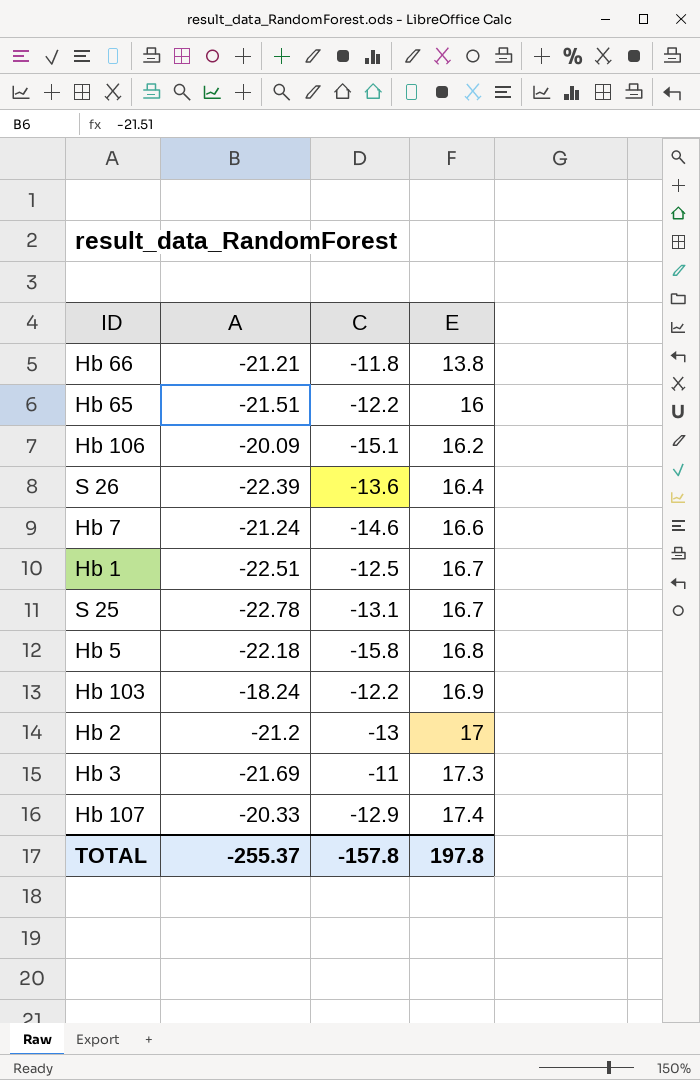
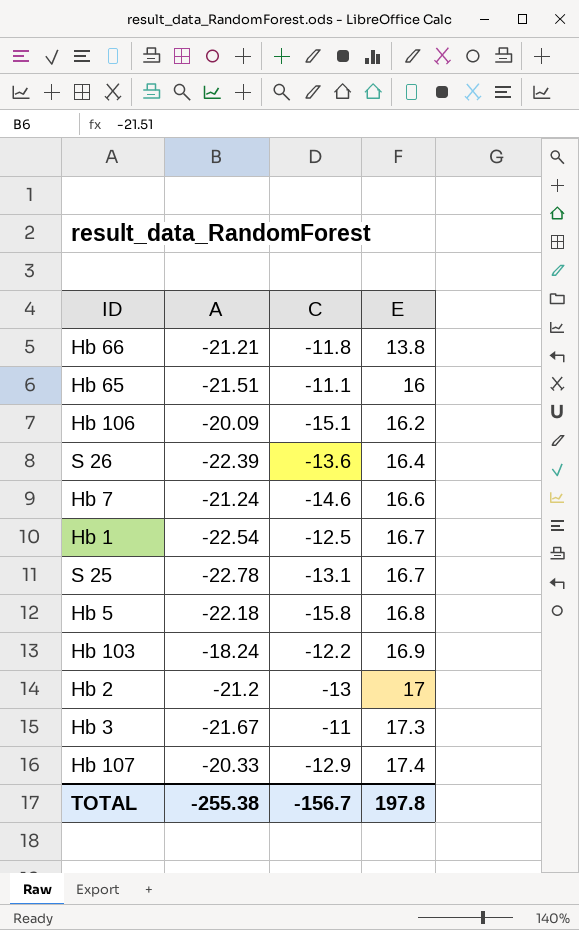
Hb 65 | C: -12.2 -> -11.1
Hb 1 | A: -22.51 -> -22.54
Hb 3 | A: -21.69 -> -21.67
TOTAL | A: -255.37 -> -255.38
TOTAL | C: -157.8 -> -156.7

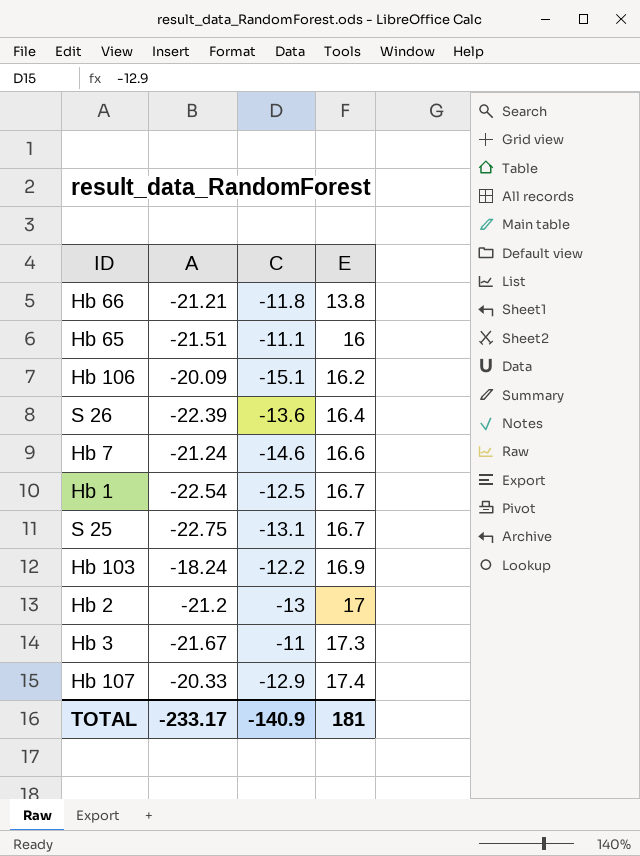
row Hb 5: -22.18 | -15.8 | 16.8 -> none
S 25 | A: -22.78 -> -22.75
TOTAL | A: -255.38 -> -233.17
TOTAL | C: -156.7 -> -140.9
TOTAL | E: 197.8 -> 181

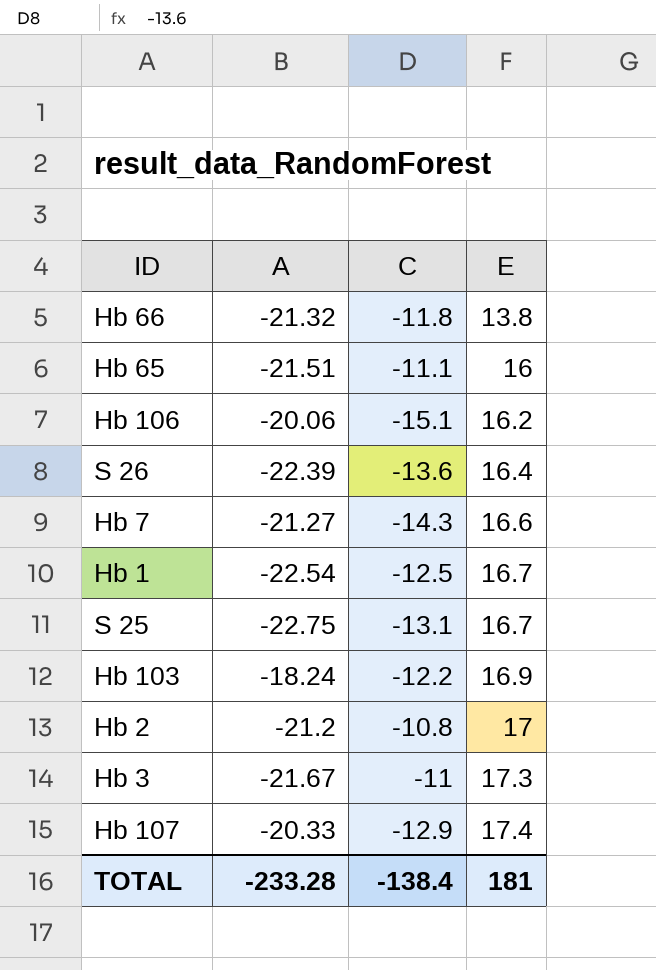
Hb 66 | A: -21.21 -> -21.32
Hb 106 | A: -20.09 -> -20.06
Hb 7 | A: -21.24 -> -21.27
Hb 7 | C: -14.6 -> -14.3
Hb 2 | C: -13 -> -10.8
TOTAL | A: -233.17 -> -233.28
TOTAL | C: -140.9 -> -138.4

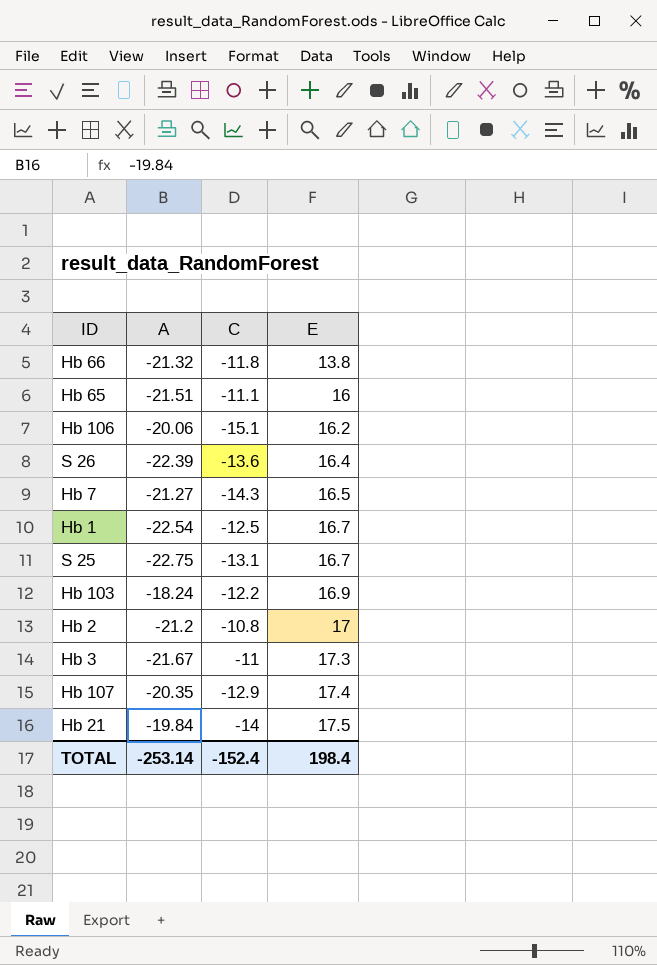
Hb 7 | E: 16.6 -> 16.5
Hb 107 | A: -20.33 -> -20.35
row Hb 21: none -> -19.84 | -14 | 17.5
TOTAL | A: -233.28 -> -253.14
TOTAL | C: -138.4 -> -152.4
TOTAL | E: 181 -> 198.4

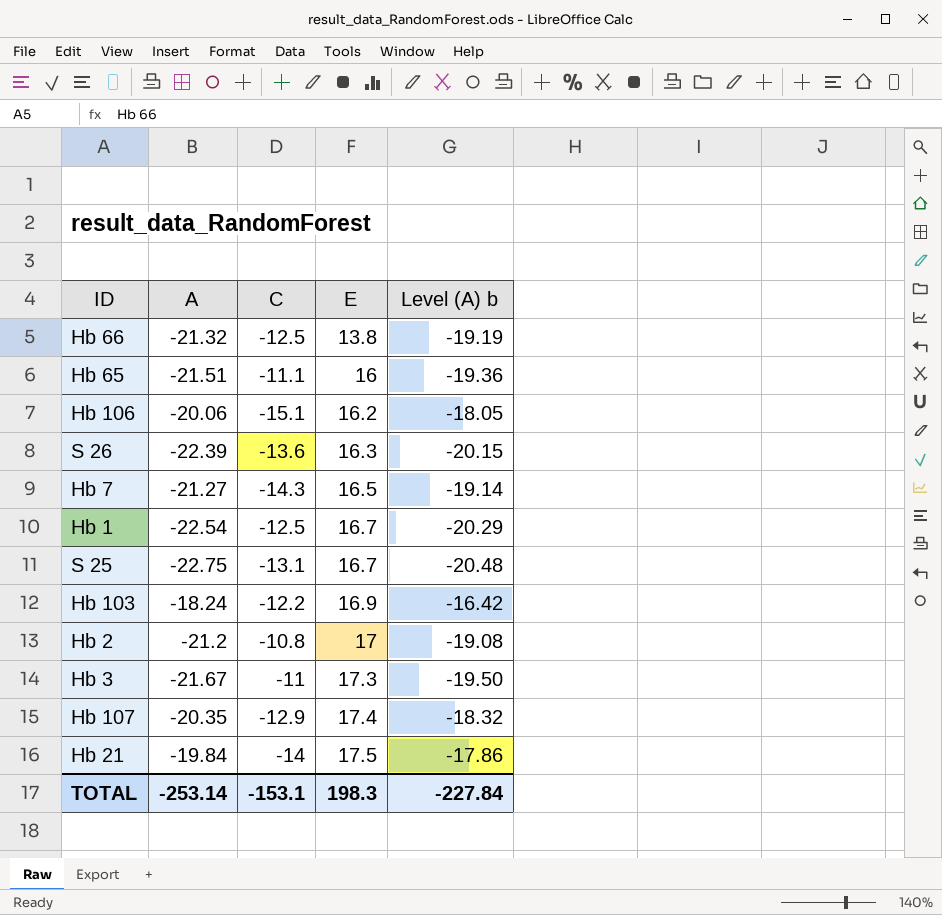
column Level (A) b | formula: none -> [A] * 0.9
Hb 66 | C: -11.8 -> -12.5
S 26 | E: 16.4 -> 16.3
TOTAL | C: -152.4 -> -153.1
TOTAL | E: 198.4 -> 198.3

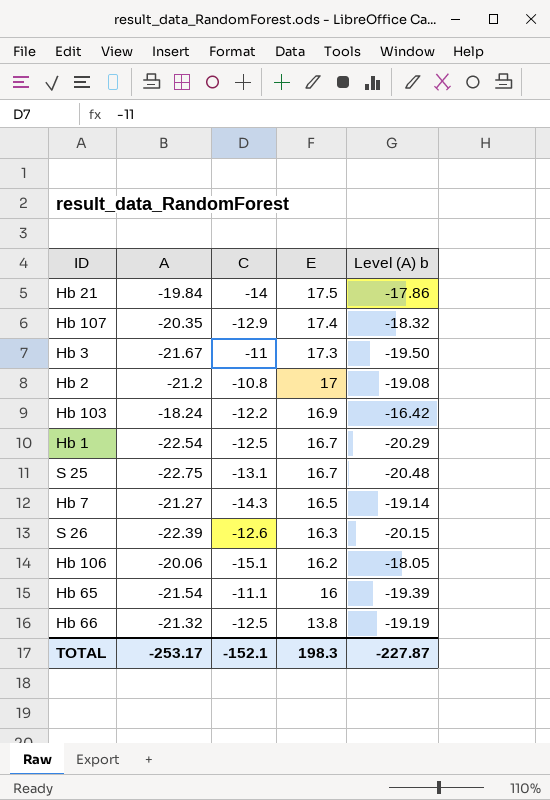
row order: E ascending -> E descending
S 26 | C: -13.6 -> -12.6
Hb 65 | A: -21.51 -> -21.54
Hb 65 | Level (A) b: -19.36 -> -19.39
TOTAL | A: -253.14 -> -253.17
TOTAL | C: -153.1 -> -152.1
TOTAL | Level (A) b: -227.84 -> -227.87

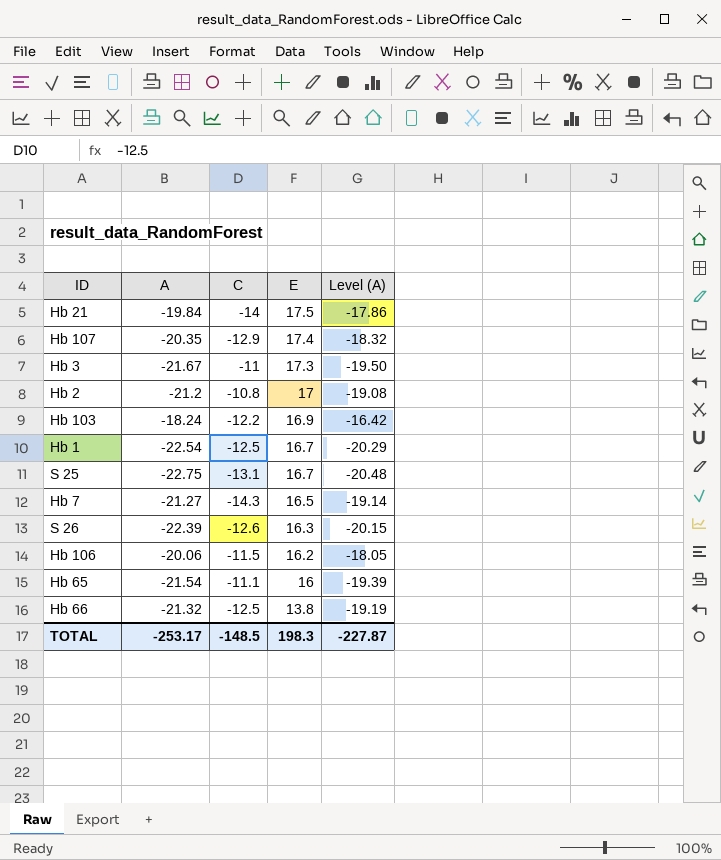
column name: Level (A) b -> Level (A)
Hb 106 | C: -15.1 -> -11.5
TOTAL | C: -152.1 -> -148.5

